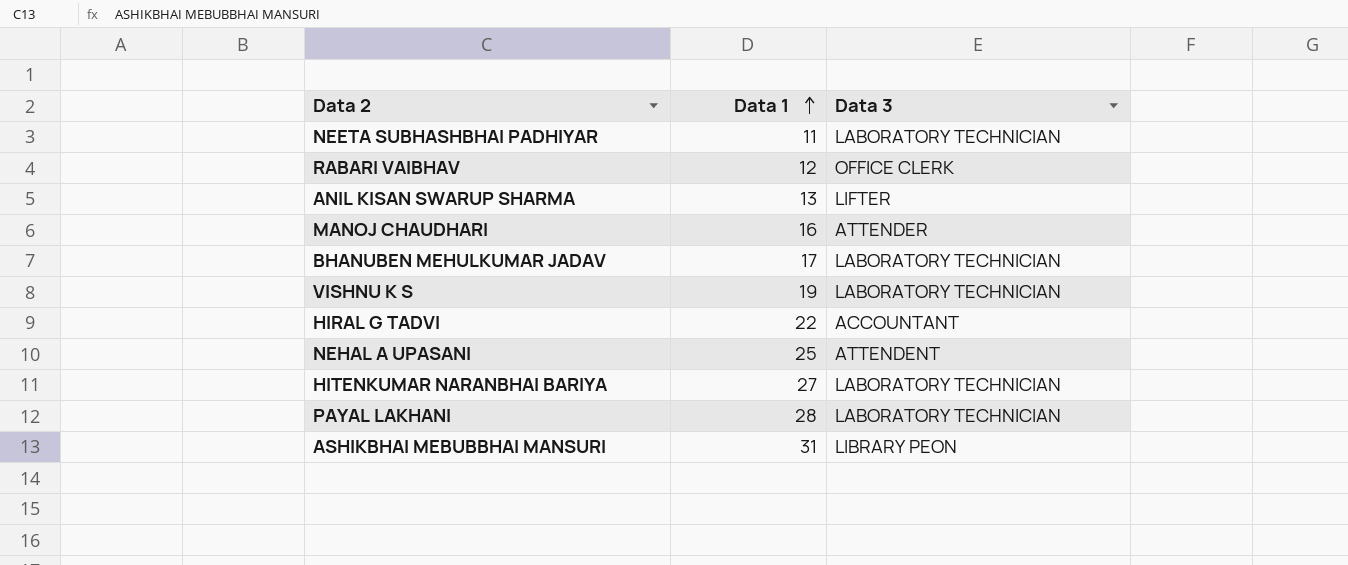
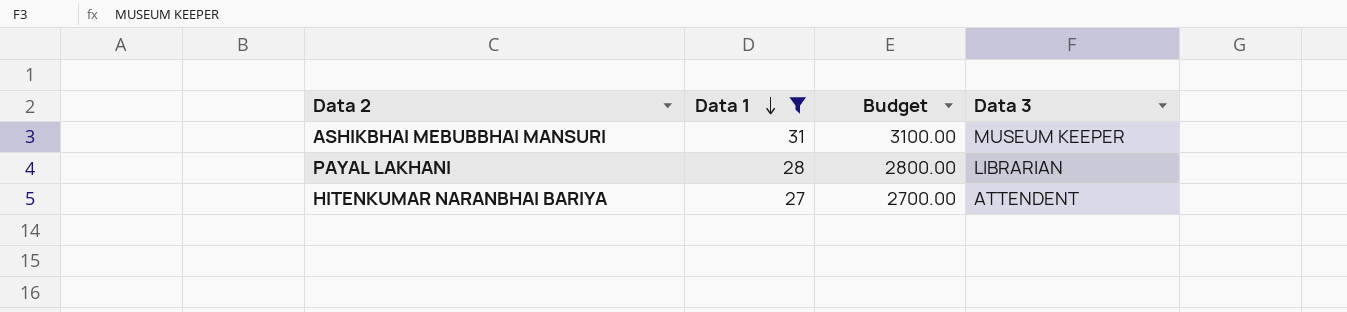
filter: none -> Data 1 >= 27
row order: Data 1 ascending -> Data 1 descending
column Budget | formula: none -> [Data 1] * 100
ASHIKBHAI MEBUBBHAI MANSURI | Data 3: LIBRARY PEON -> MUSEUM KEEPER
PAYAL LAKHANI | Data 3: LABORATORY TECHNICIAN -> LIBRARIAN
HITENKUMAR NARANBHAI BARIYA | Data 3: LABORATORY TECHNICIAN -> ATTENDENT

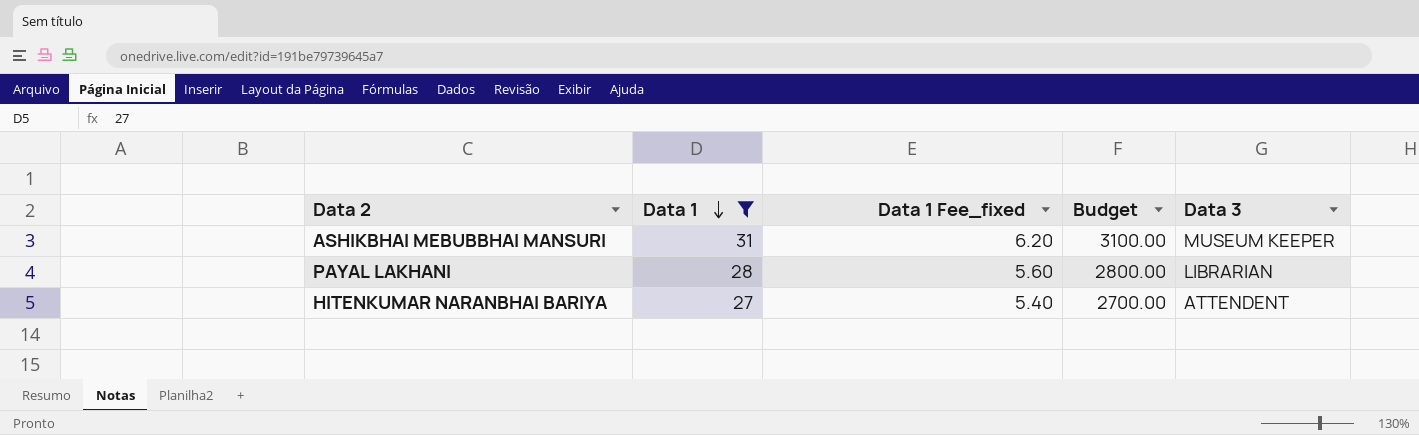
column Data 1 Fee_fixed | formula: none -> [Data 1] * 0.2

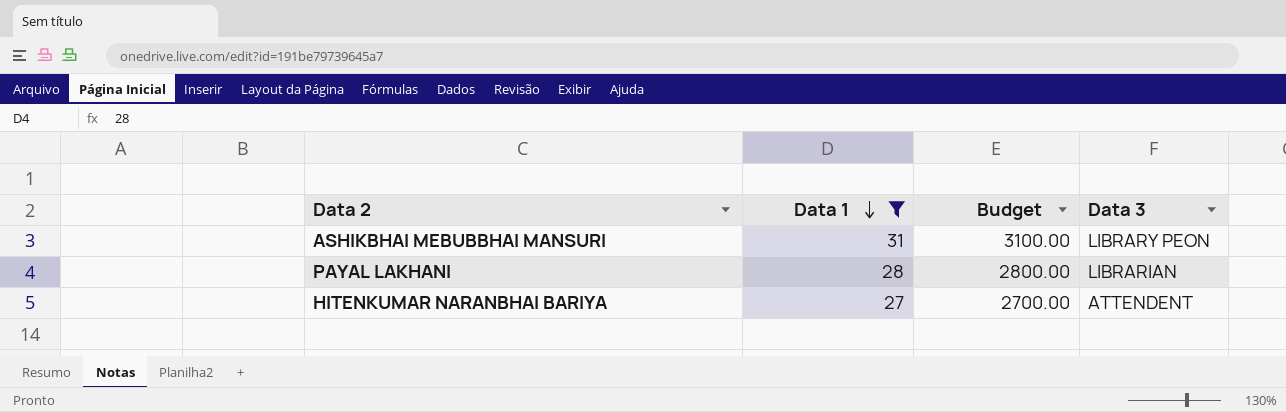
column Data 1 Fee_fixed | formula: [Data 1] * 0.2 -> none
ASHIKBHAI MEBUBBHAI MANSURI | Data 3: MUSEUM KEEPER -> LIBRARY PEON

